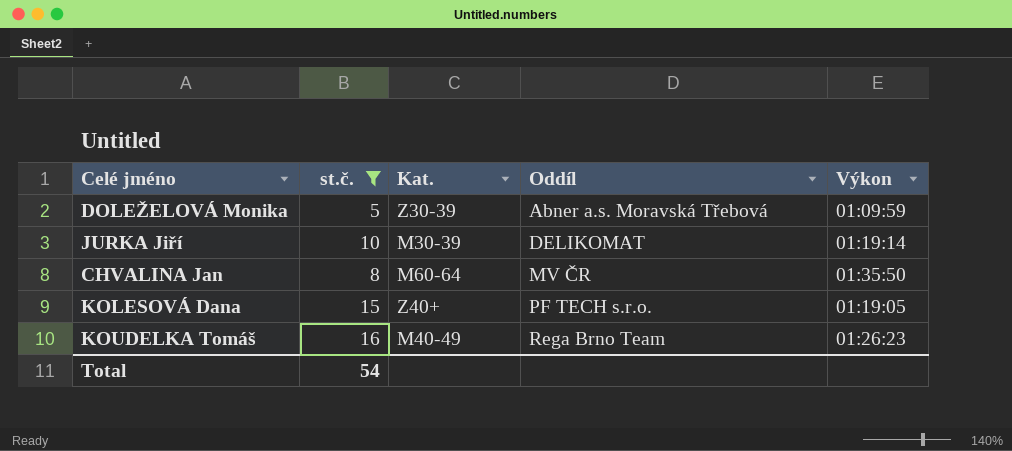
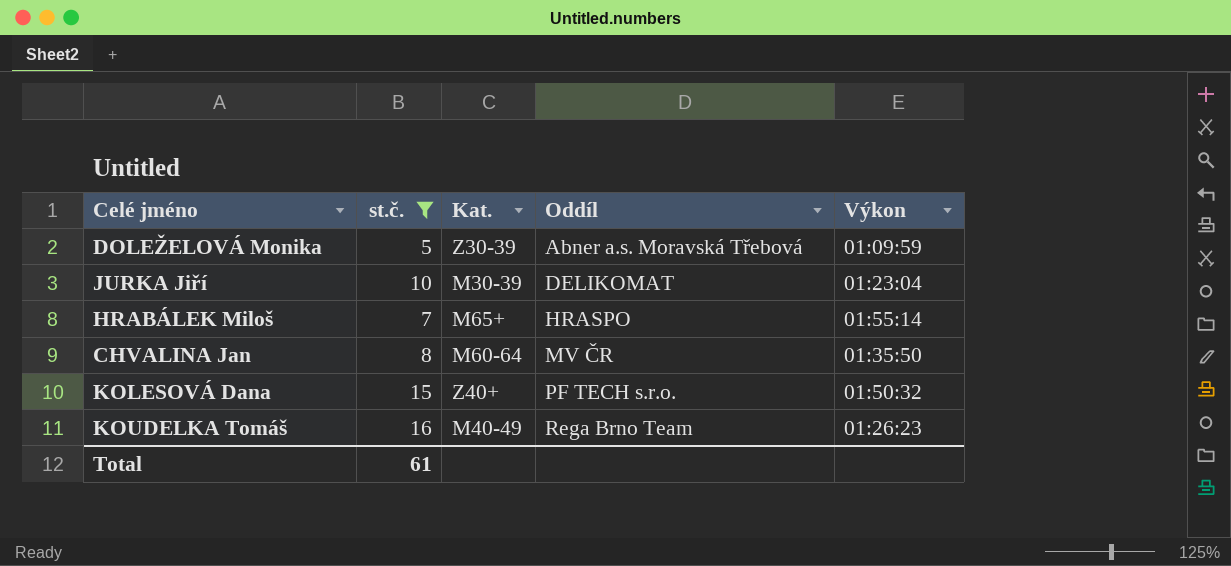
JURKA Jiří | Výkon: 01:19:14 -> 01:23:04
row HRABÁLEK Miloš: none -> 7 | M65+ | HRASPO | 01:55:14
KOLESOVÁ Dana | Výkon: 01:19:05 -> 01:50:32
Total | st.č.: 54 -> 61

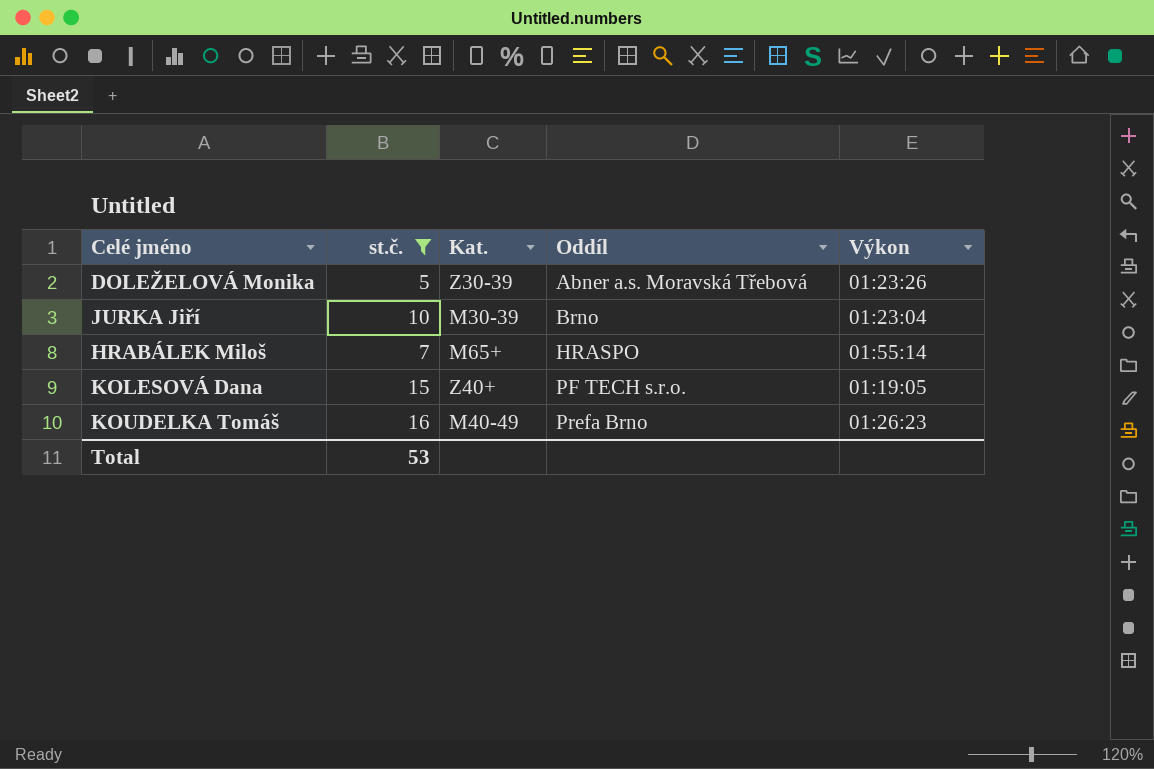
row CHVALINA Jan: 8 | M60-64 | MV ČR | 01:35:50 -> none
DOLEŽELOVÁ Monika | Výkon: 01:09:59 -> 01:23:26
JURKA Jiří | Oddíl: DELIKOMAT -> Brno
KOLESOVÁ Dana | Výkon: 01:50:32 -> 01:19:05
KOUDELKA Tomáš | Oddíl: Rega Brno Team -> Prefa Brno
Total | st.č.: 61 -> 53

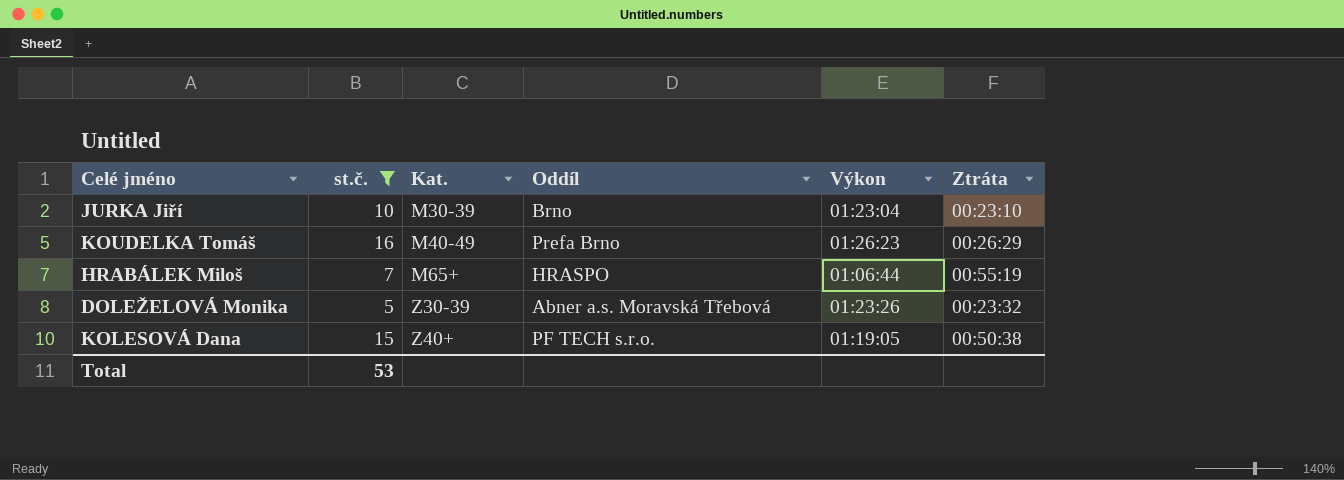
row order: Oddíl ascending -> Kat. ascending
column Ztráta | position: none -> 6
HRABÁLEK Miloš | Výkon: 01:55:14 -> 01:06:44

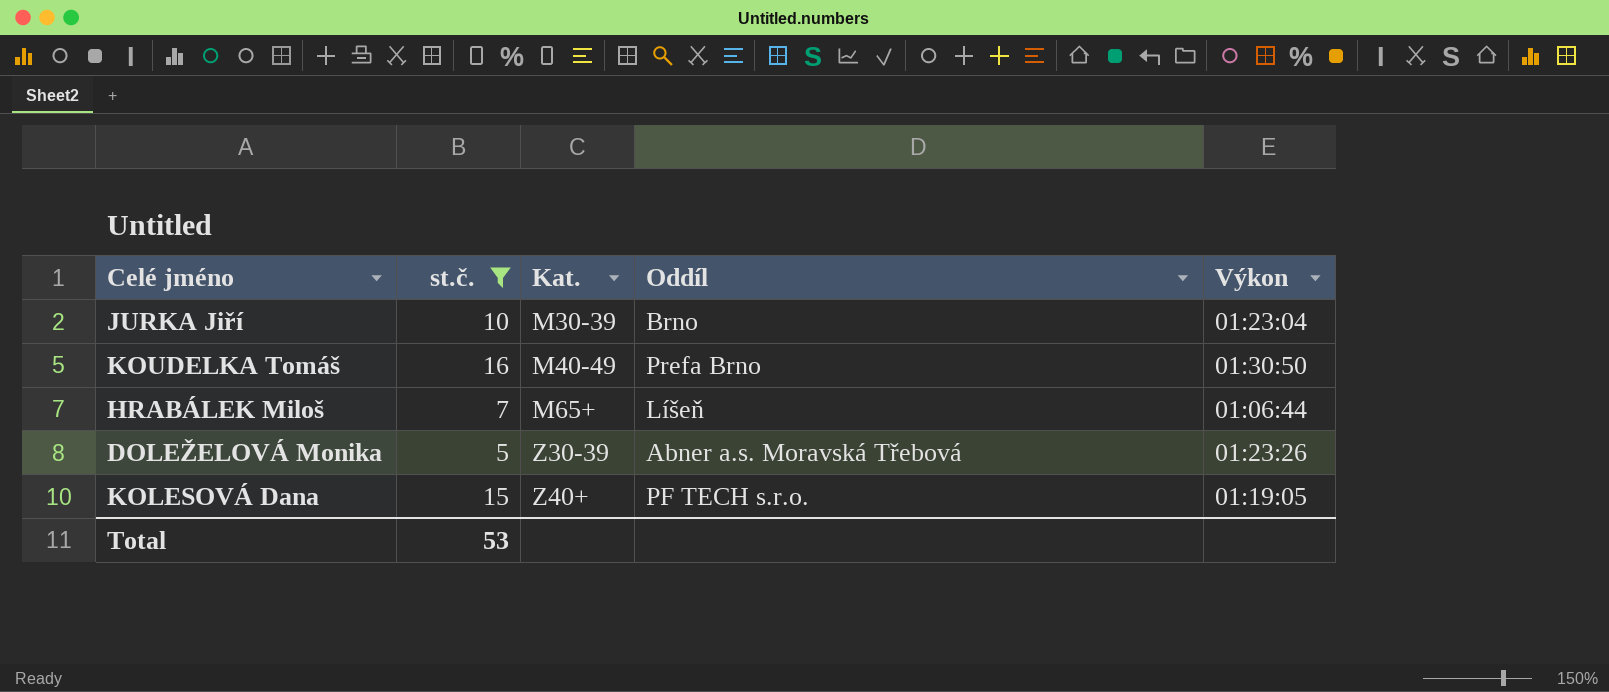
column Ztráta | position: 6 -> none
KOUDELKA Tomáš | Výkon: 01:26:23 -> 01:30:50
HRABÁLEK Miloš | Oddíl: HRASPO -> Líšeň

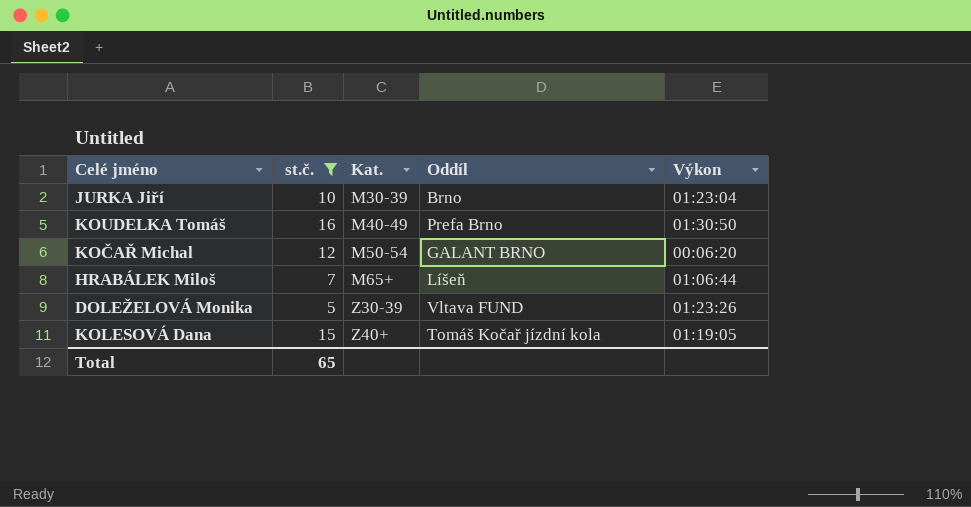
row KOČAŘ Michal: none -> 12 | M50-54 | GALANT BRNO | 00:06:20
DOLEŽELOVÁ Monika | Oddíl: Abner a.s. Moravská Třebová -> Vltava FUND
KOLESOVÁ Dana | Oddíl: PF TECH s.r.o. -> Tomáš Kočař jízdní kola
Total | st.č.: 53 -> 65

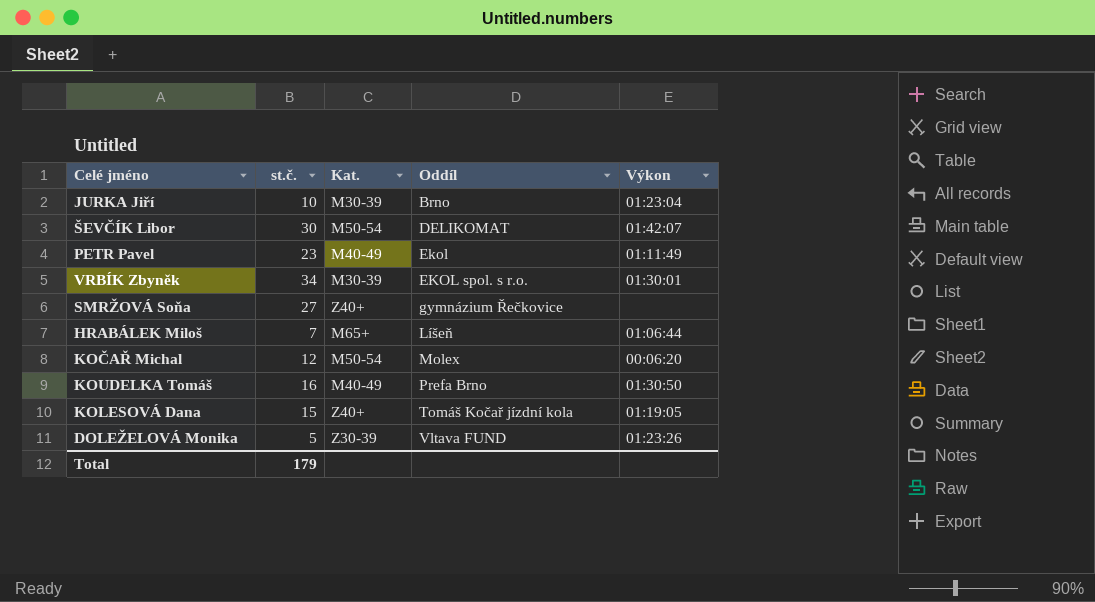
filter: st.č. <= 16 -> none
row order: Kat. ascending -> Oddíl ascending
KOČAŘ Michal | Oddíl: GALANT BRNO -> Molex
Total | st.č.: 65 -> 179

